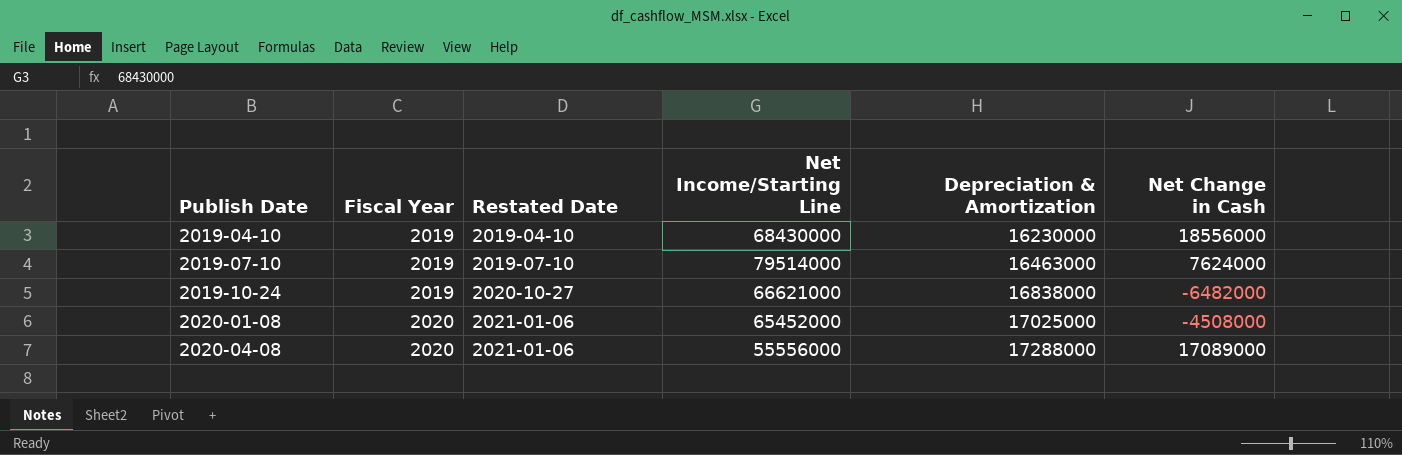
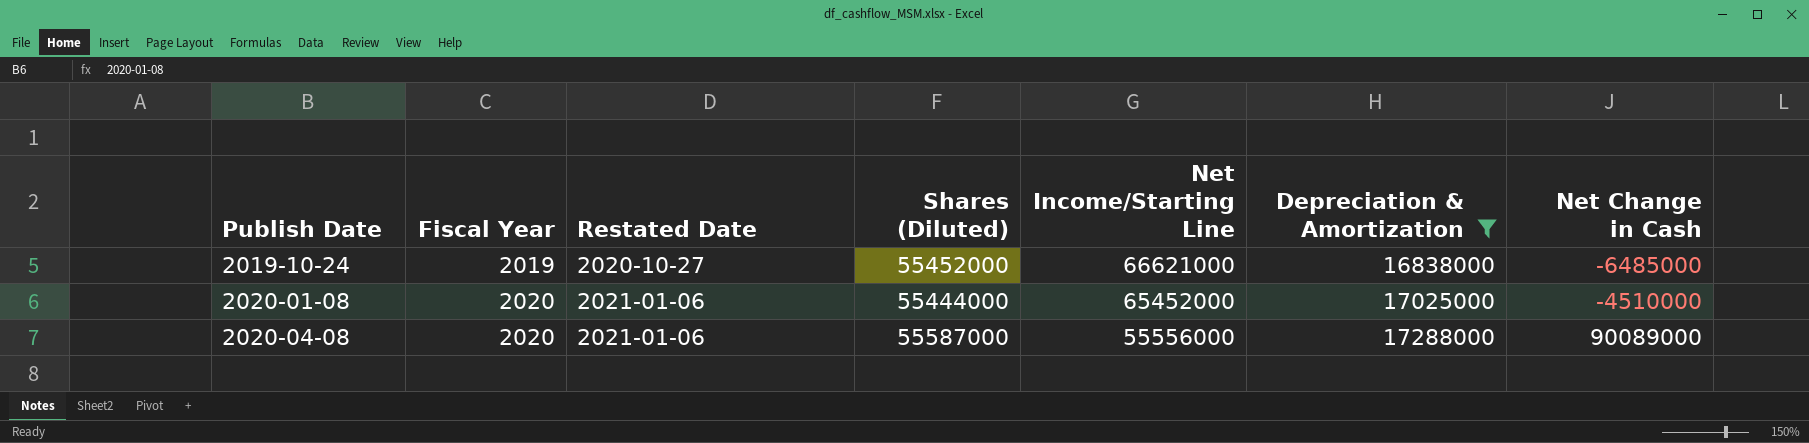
filter: none -> Depreciation & Amortization >= 16838000
column Shares (Diluted) | position: none -> 4
2019-10-24 | Net Change in Cash: -6482000 -> -6485000
2020-01-08 | Net Change in Cash: -4508000 -> -4510000
2020-04-08 | Net Change in Cash: 17089000 -> 90089000

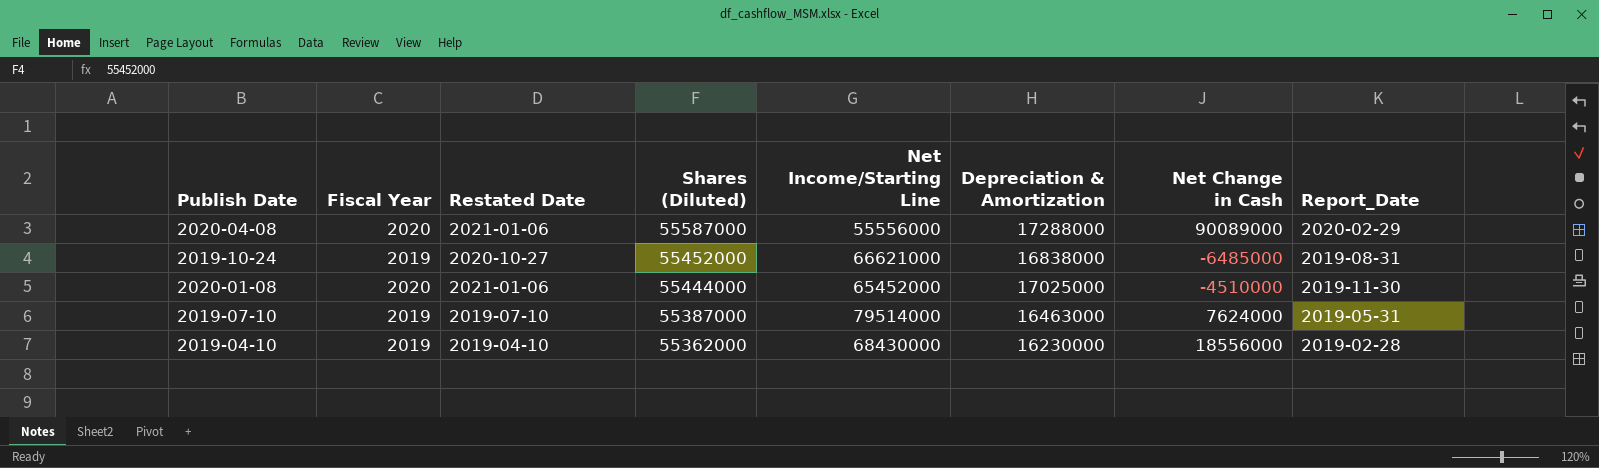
filter: Depreciation & Amortization >= 16838000 -> none
row order: Publish Date ascending -> Shares (Diluted) descending
column Report_Date | position: none -> 8

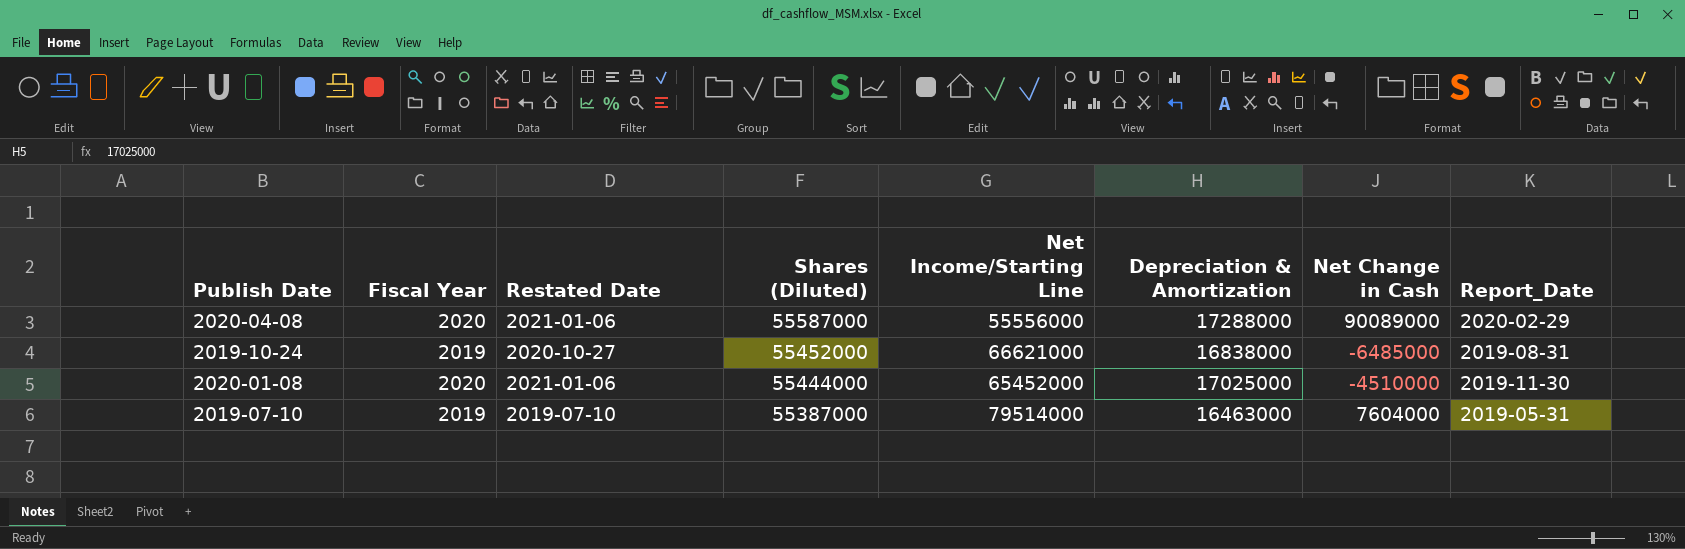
row 2019-04-10: 2019 | 2019-04-10 | 55362000 | 68430000 | 16230000 | 18556000 | 2019-02-28 -> none
2019-07-10 | Net Change in Cash: 7624000 -> 7604000

